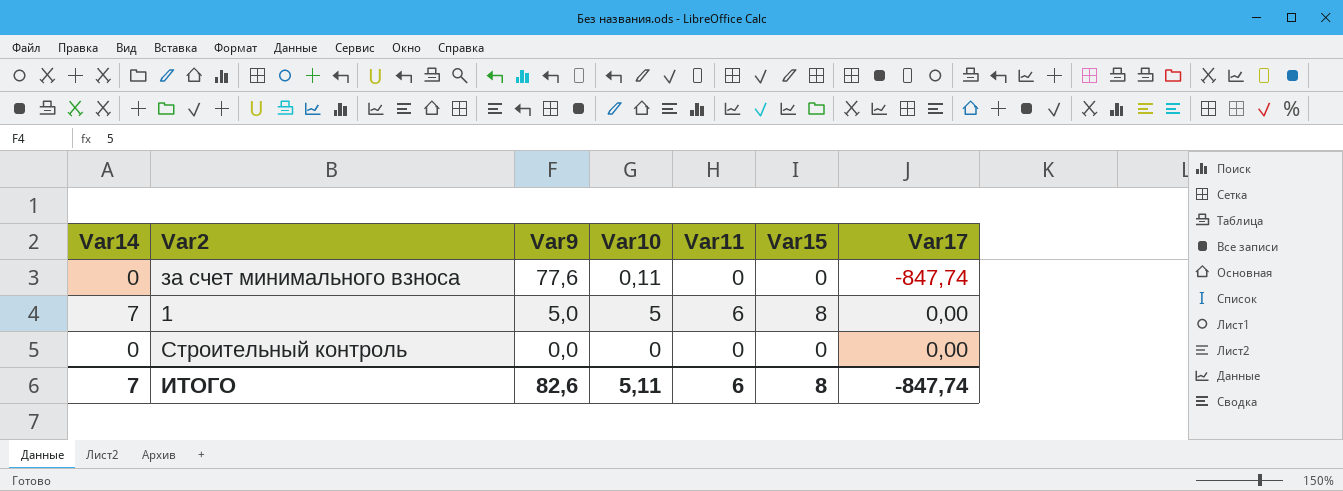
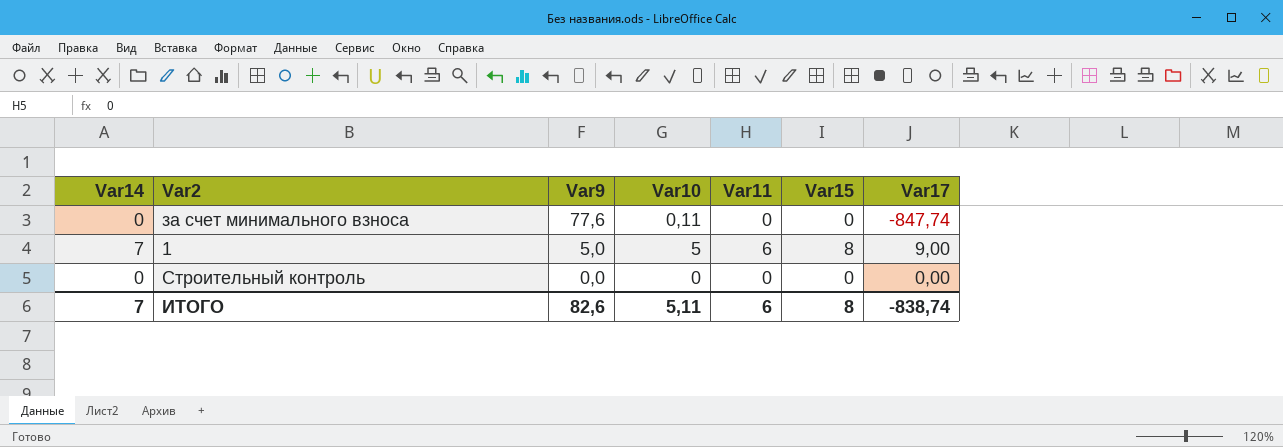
1 | Var17: 0,00 -> 9,00
ИТОГО | Var17: -847,74 -> -838,74

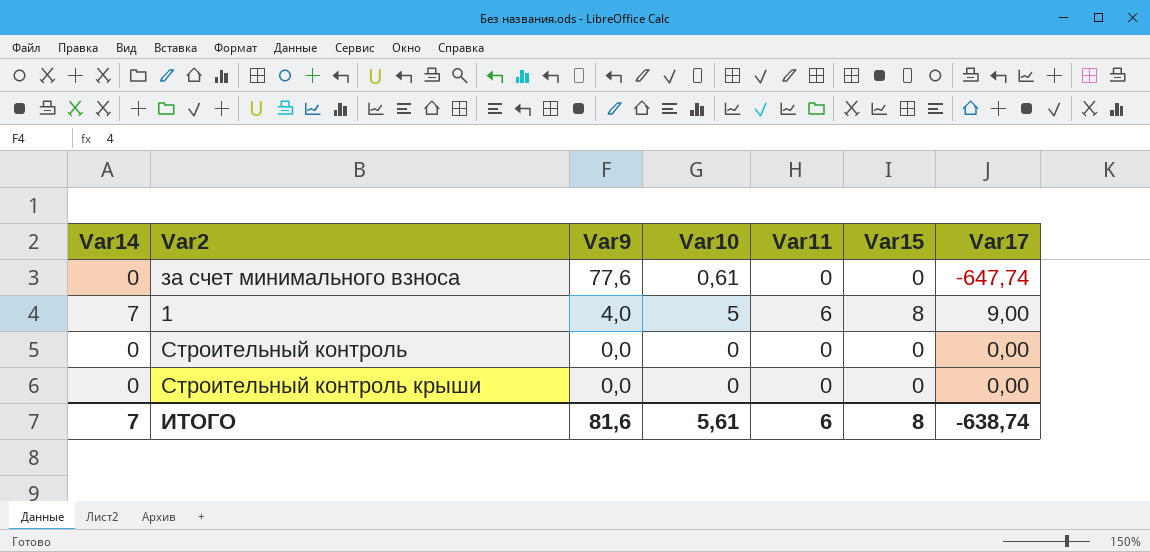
за счет минимального взноса | Var10: 0,11 -> 0,61
за счет минимального взноса | Var17: -847,74 -> -647,74
1 | Var9: 5,0 -> 4,0
row Строительный контроль крыши: none -> 0 | 0,0 | 0 | 0 | 0 | 0,00
ИТОГО | Var9: 82,6 -> 81,6
ИТОГО | Var10: 5,11 -> 5,61
ИТОГО | Var17: -838,74 -> -638,74

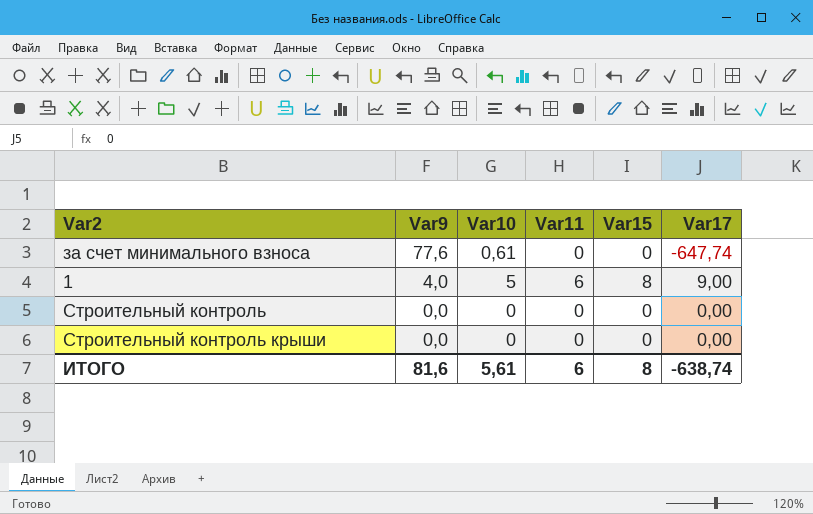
column Var14 | position: 1 -> none

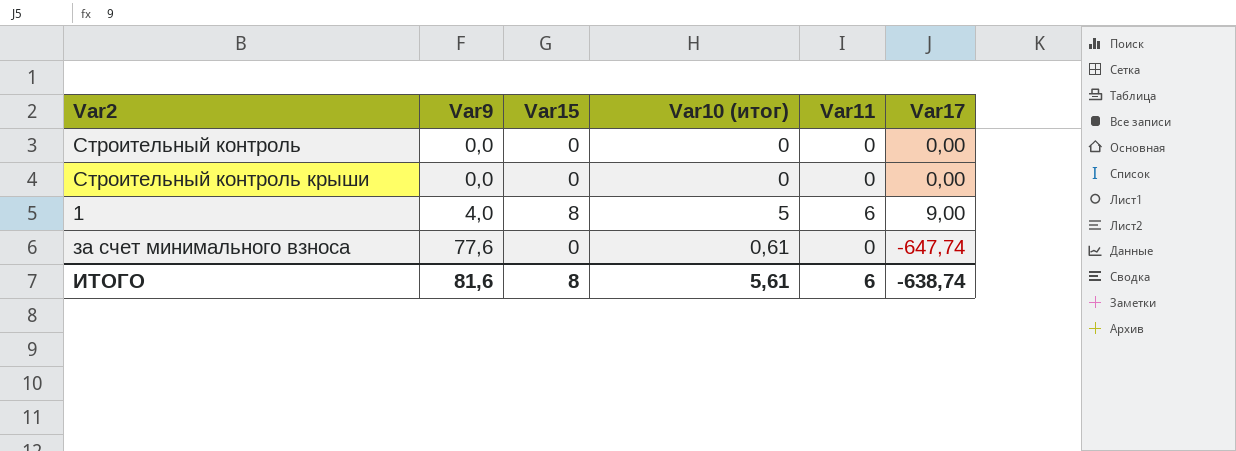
row order: Var9 descending -> Var9 ascending
column Var15 | position: 5 -> 3
column name: Var10 -> Var10 (итог)

